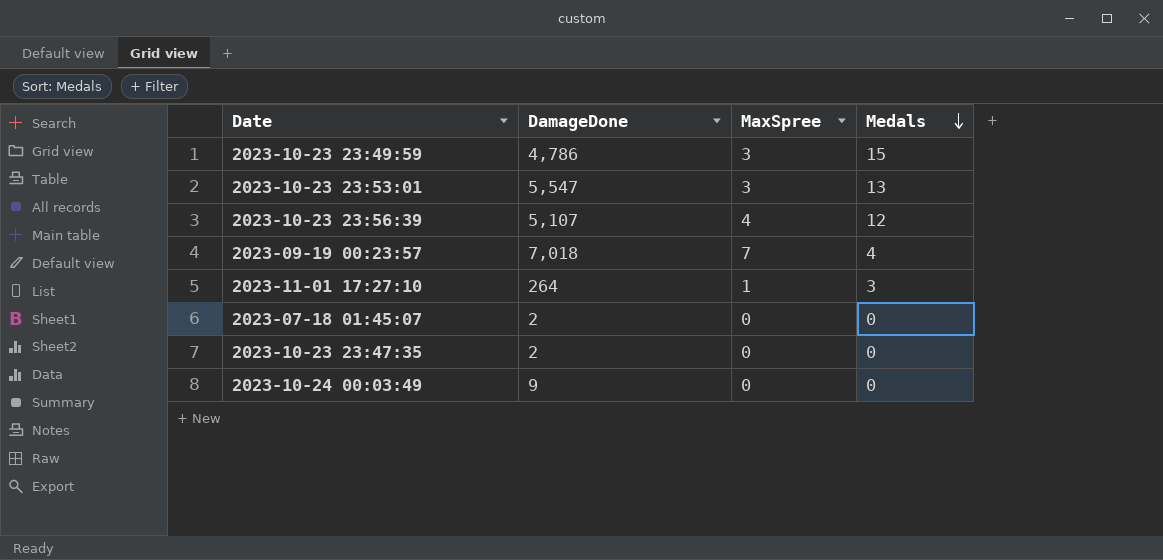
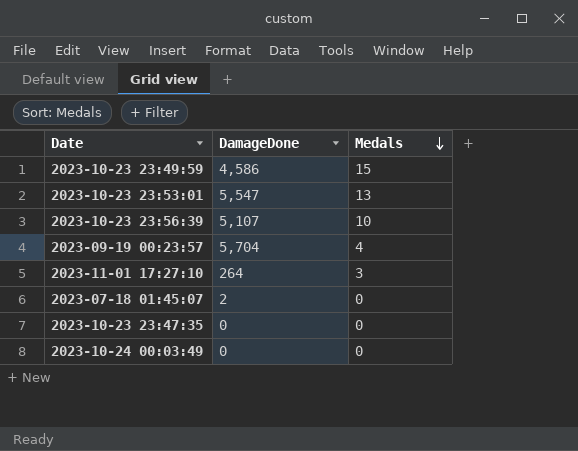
column MaxSpree | position: 3 -> none
2023-10-23 23:49:59 | DamageDone: 4,786 -> 4,586
2023-10-23 23:56:39 | Medals: 12 -> 10
2023-09-19 00:23:57 | DamageDone: 7,018 -> 5,704
2023-10-23 23:47:35 | DamageDone: 2 -> 0
2023-10-24 00:03:49 | DamageDone: 9 -> 0

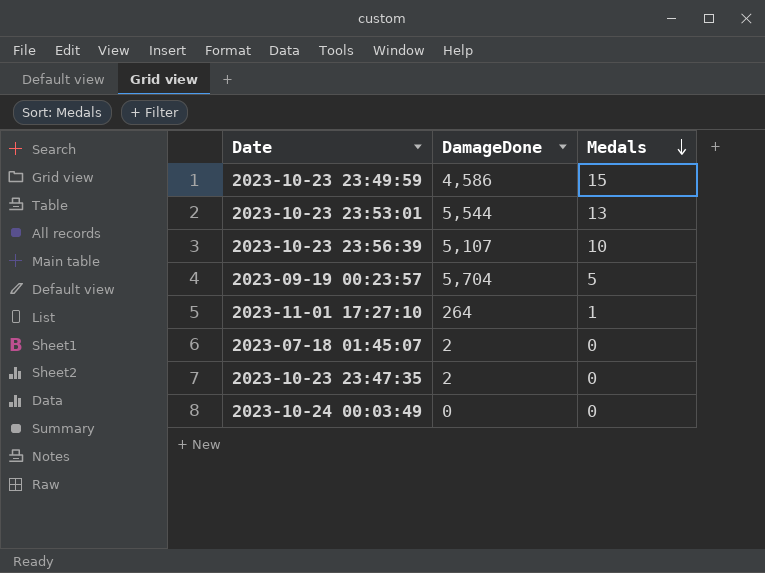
2023-10-23 23:53:01 | DamageDone: 5,547 -> 5,544
2023-09-19 00:23:57 | Medals: 4 -> 5
2023-11-01 17:27:10 | Medals: 3 -> 1
2023-10-23 23:47:35 | DamageDone: 0 -> 2

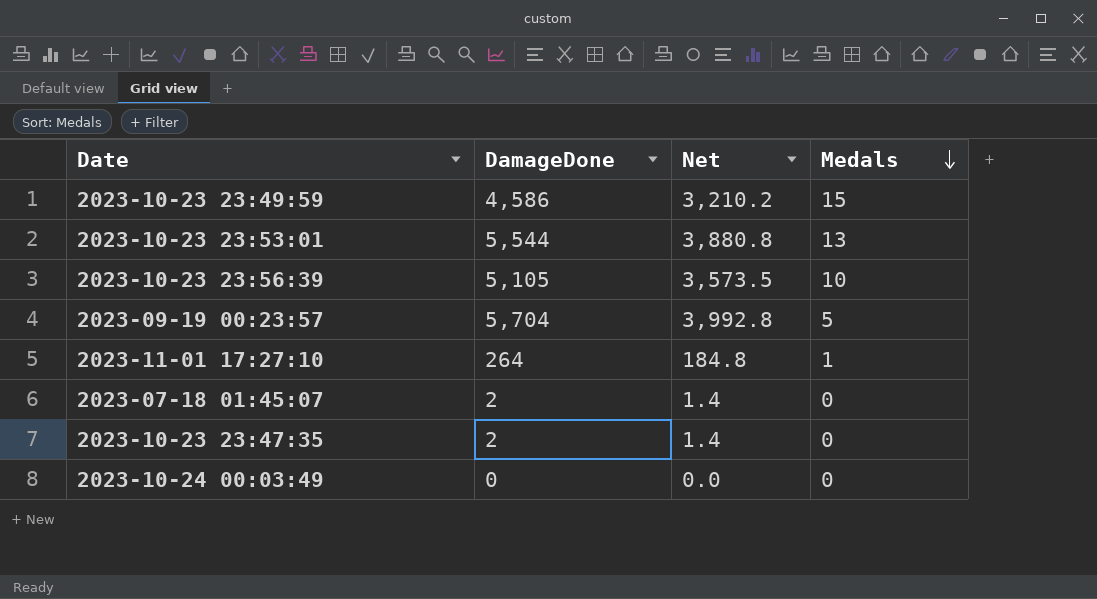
column Net | formula: none -> [DamageDone] * 0.7
2023-10-23 23:56:39 | DamageDone: 5,107 -> 5,105

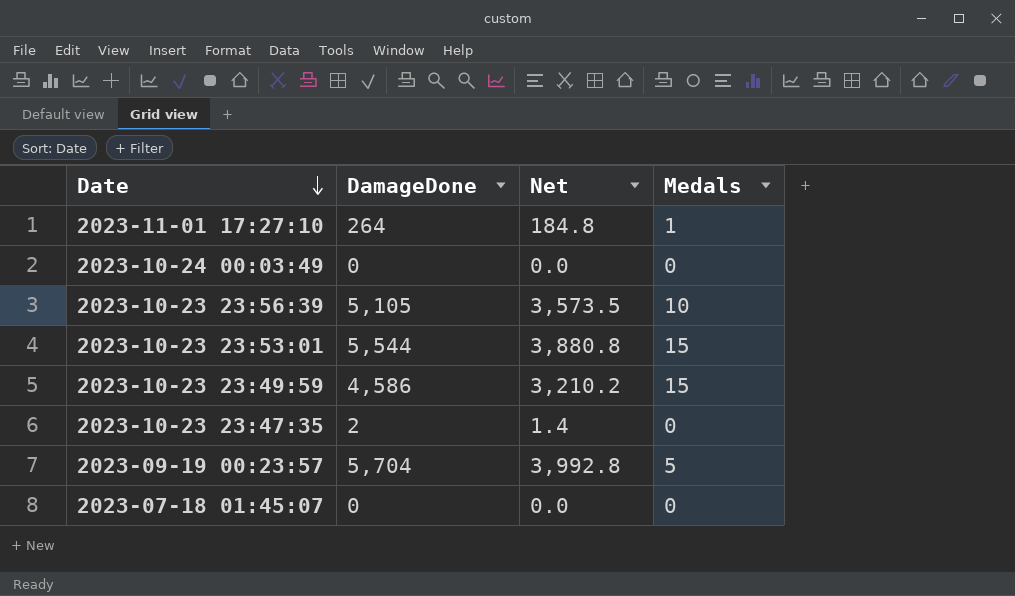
row order: Medals descending -> Date descending
2023-10-23 23:53:01 | Medals: 13 -> 15
2023-07-18 01:45:07 | DamageDone: 2 -> 0
2023-07-18 01:45:07 | Net: 1.4 -> 0.0

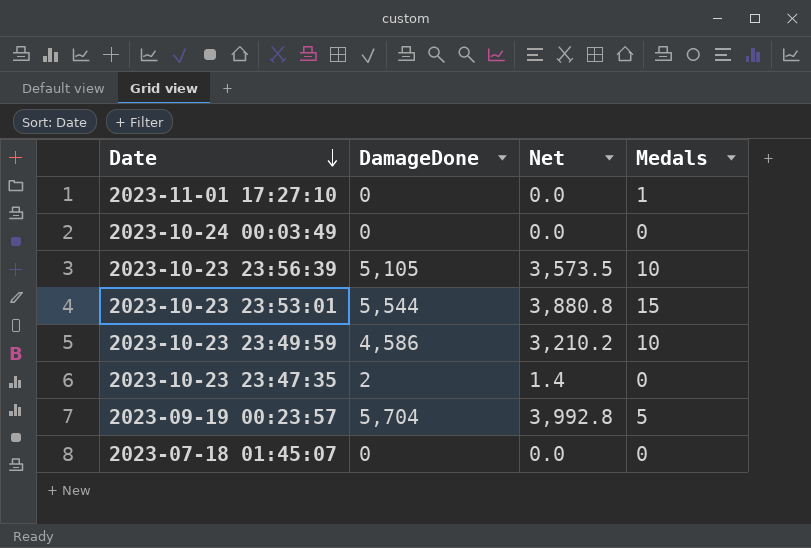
2023-11-01 17:27:10 | DamageDone: 264 -> 0
2023-11-01 17:27:10 | Net: 184.8 -> 0.0
2023-10-23 23:49:59 | Medals: 15 -> 10

